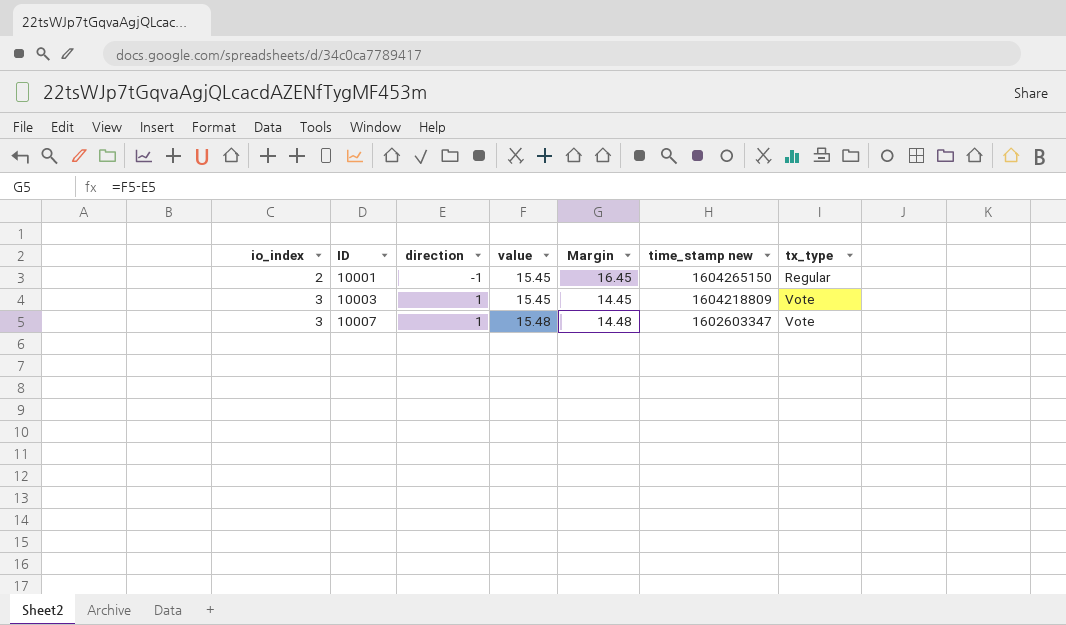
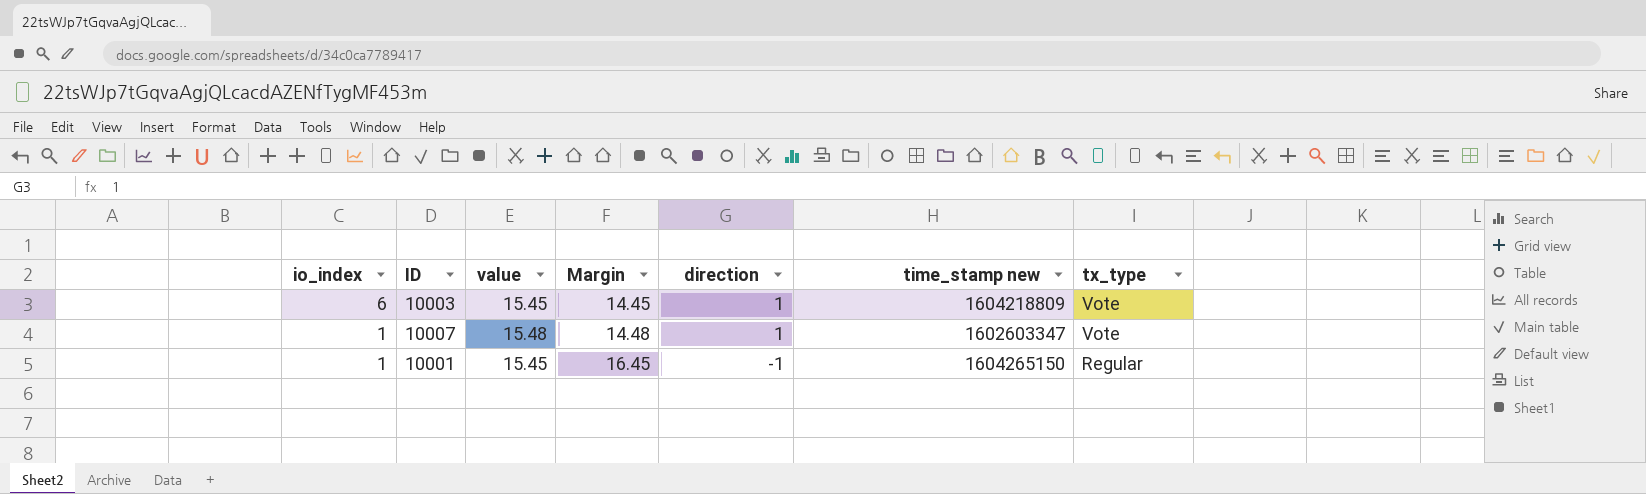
row order: io_index ascending -> io_index descending
column direction | position: 3 -> 5
10003 | io_index: 3 -> 6
10007 | io_index: 3 -> 1
10001 | io_index: 2 -> 1

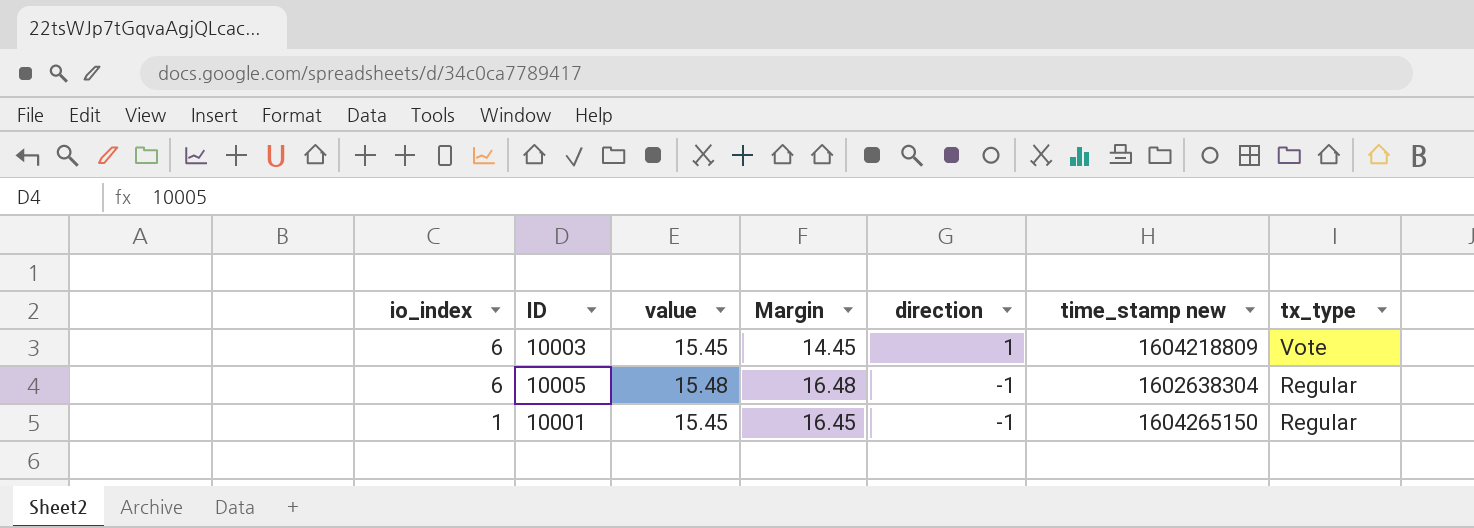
row 10007: 1 | 15.48 | 14.48 | 1 | 1602603347 | Vote -> none
row 10005: none -> 6 | 15.48 | 16.48 | -1 | 1602638304 | Regular

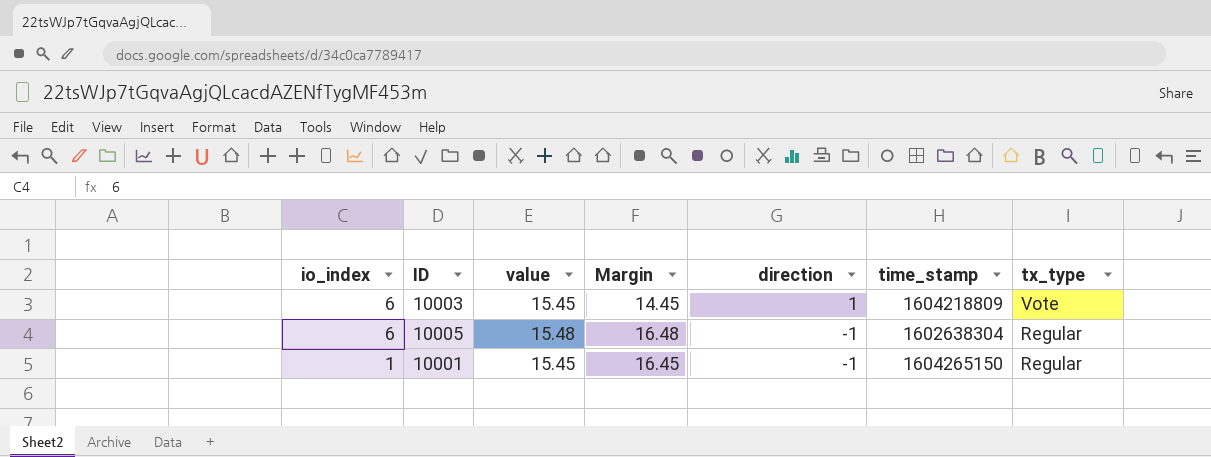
column name: time_stamp new -> time_stamp

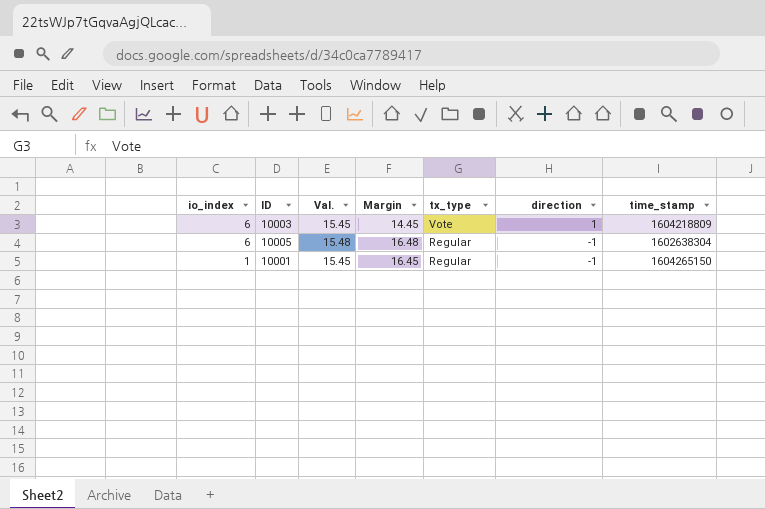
column name: value -> Val.
column tx_type | position: 7 -> 5

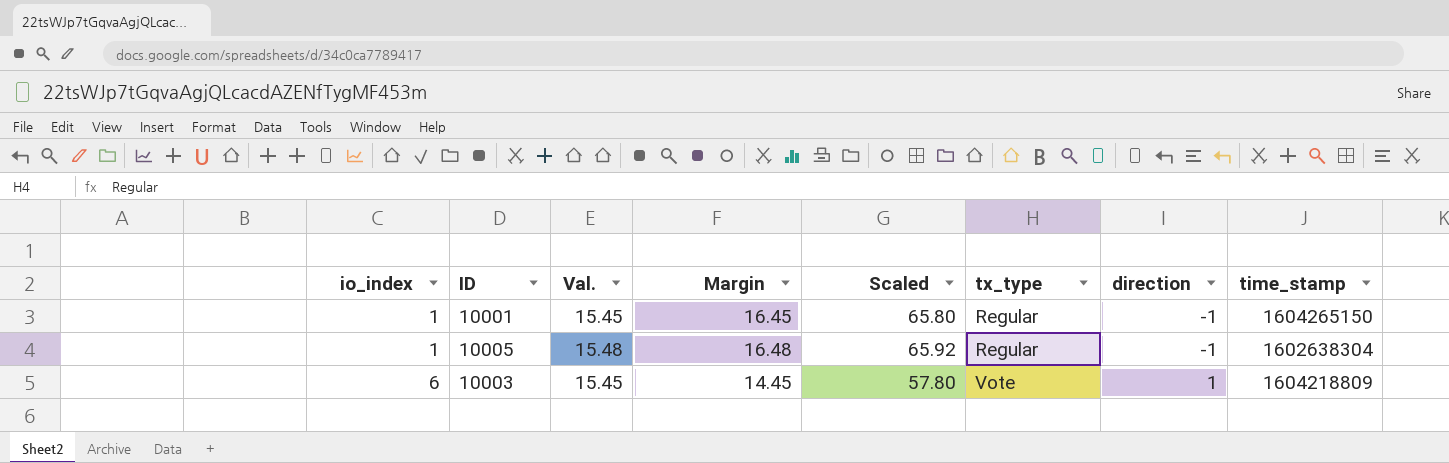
row order: io_index descending -> io_index ascending
column Scaled | formula: none -> [Margin] * 4
10005 | io_index: 6 -> 1

